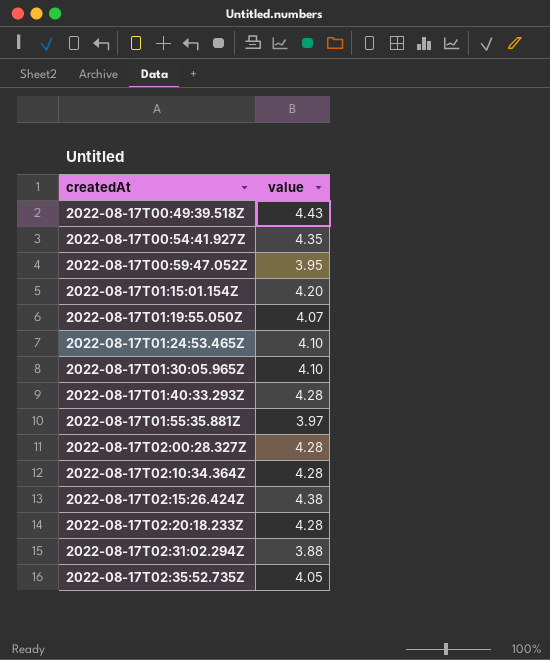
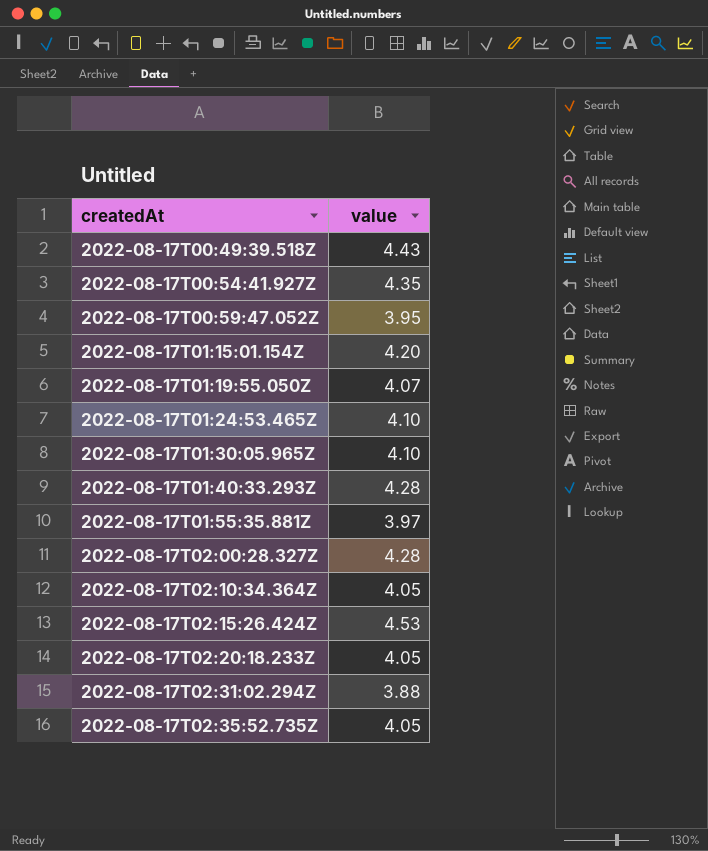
2022-08-17T02:10:34.364Z | value: 4.28 -> 4.05
2022-08-17T02:15:26.424Z | value: 4.38 -> 4.53
2022-08-17T02:20:18.233Z | value: 4.28 -> 4.05

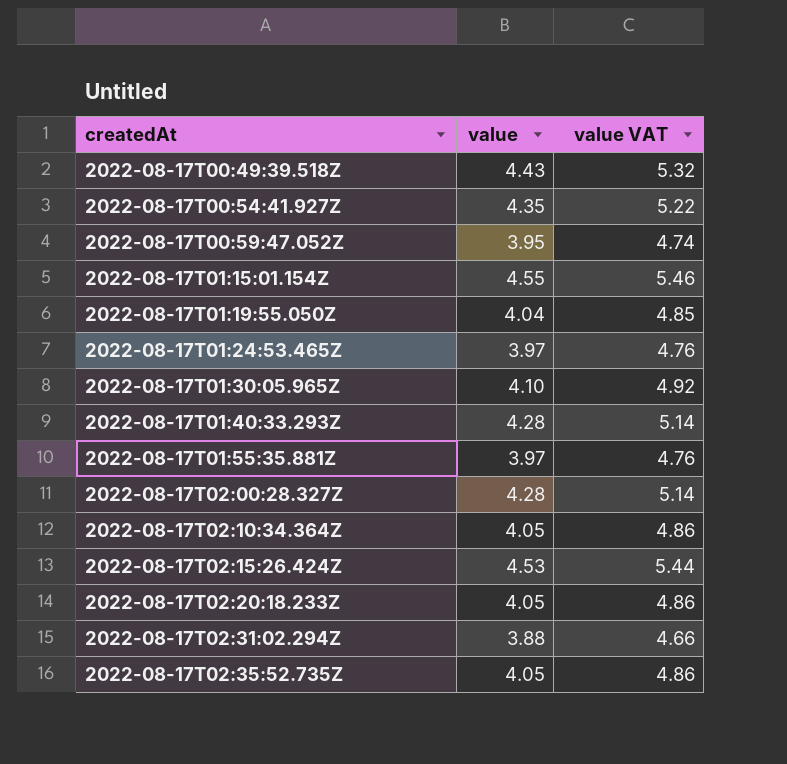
column value VAT | formula: none -> [value] * 1.2
2022-08-17T01:15:01.154Z | value: 4.20 -> 4.55
2022-08-17T01:19:55.050Z | value: 4.07 -> 4.04
2022-08-17T01:24:53.465Z | value: 4.10 -> 3.97

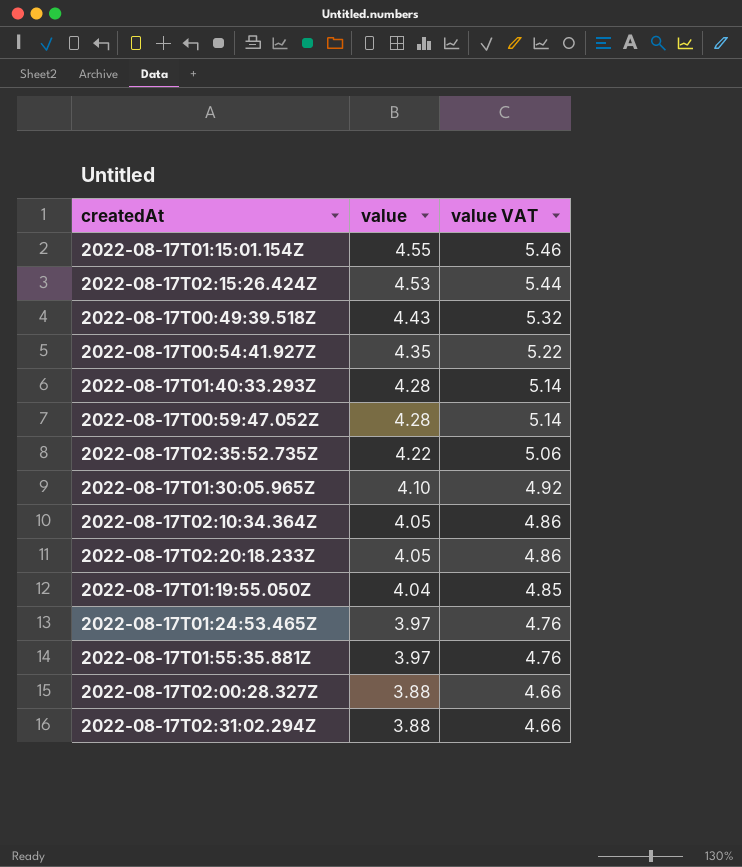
row order: createdAt ascending -> value descending
2022-08-17T00:59:47.052Z | value: 3.95 -> 4.28
2022-08-17T00:59:47.052Z | value VAT: 4.74 -> 5.14
2022-08-17T02:35:52.735Z | value: 4.05 -> 4.22
2022-08-17T02:35:52.735Z | value VAT: 4.86 -> 5.06
2022-08-17T02:00:28.327Z | value: 4.28 -> 3.88
2022-08-17T02:00:28.327Z | value VAT: 5.14 -> 4.66

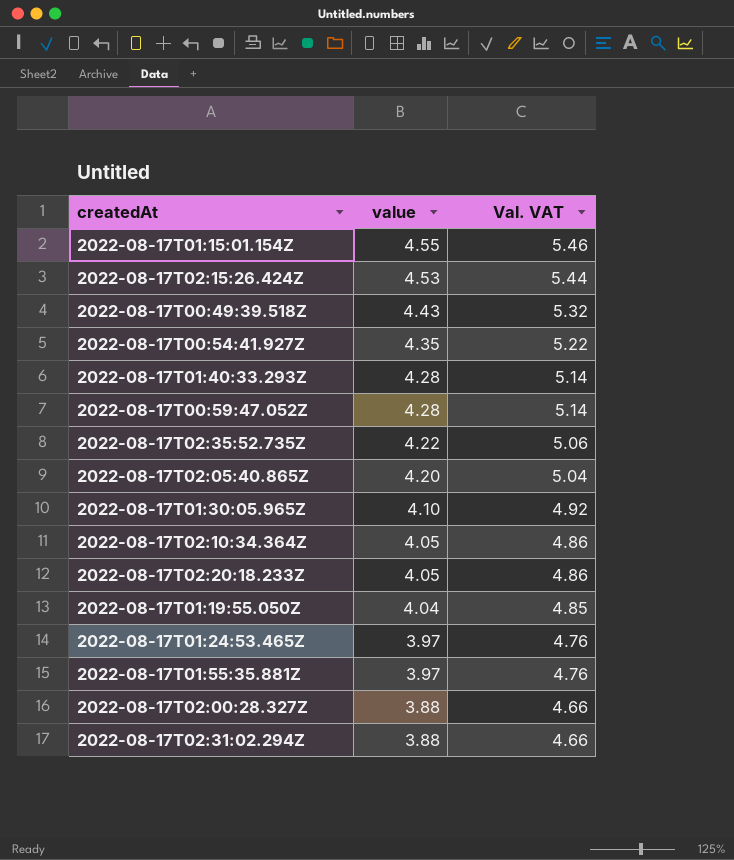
column name: value VAT -> Val. VAT
row 2022-08-17T02:05:40.865Z: none -> 4.20 | 5.04

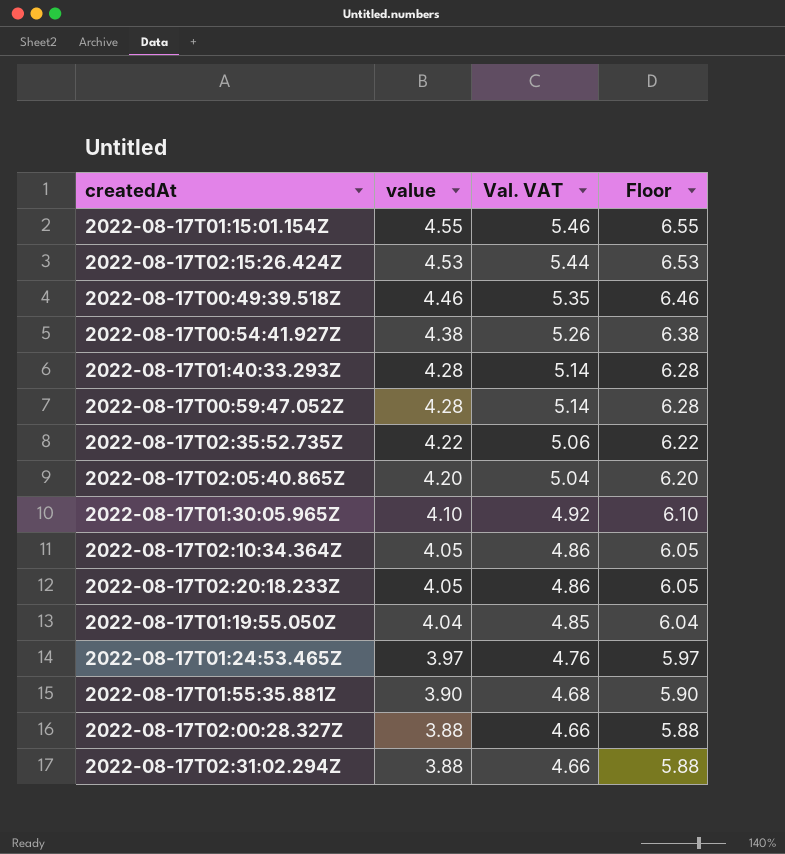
column Floor | formula: none -> [value] + 2
2022-08-17T00:49:39.518Z | value: 4.43 -> 4.46
2022-08-17T00:49:39.518Z | Val. VAT: 5.32 -> 5.35
2022-08-17T00:54:41.927Z | value: 4.35 -> 4.38
2022-08-17T00:54:41.927Z | Val. VAT: 5.22 -> 5.26
2022-08-17T01:55:35.881Z | value: 3.97 -> 3.90
2022-08-17T01:55:35.881Z | Val. VAT: 4.76 -> 4.68

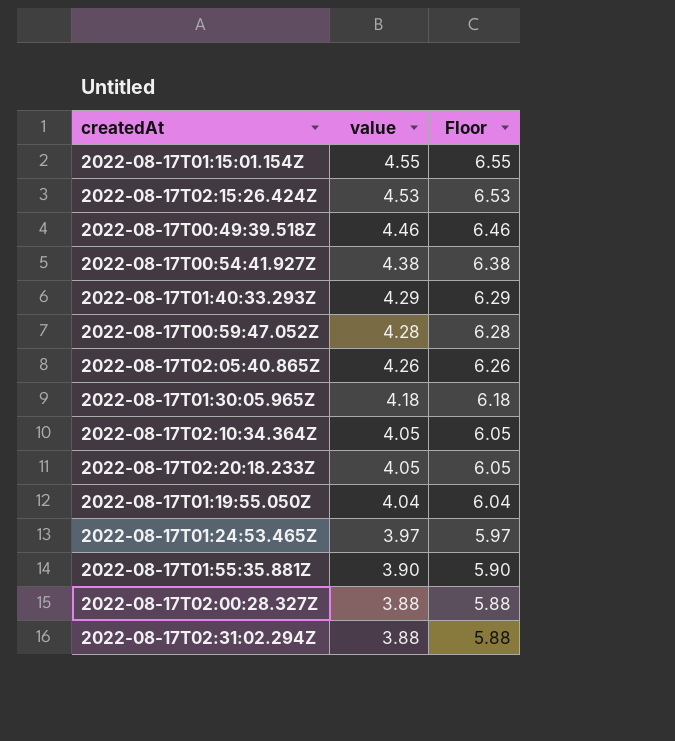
column Val. VAT | formula: [value] * 1.2 -> none
row 2022-08-17T02:35:52.735Z: 4.22 | 5.06 | 6.22 -> none
2022-08-17T01:40:33.293Z | value: 4.28 -> 4.29
2022-08-17T01:40:33.293Z | Floor: 6.28 -> 6.29
2022-08-17T02:05:40.865Z | value: 4.20 -> 4.26
2022-08-17T02:05:40.865Z | Floor: 6.20 -> 6.26
2022-08-17T01:30:05.965Z | value: 4.10 -> 4.18
2022-08-17T01:30:05.965Z | Floor: 6.10 -> 6.18

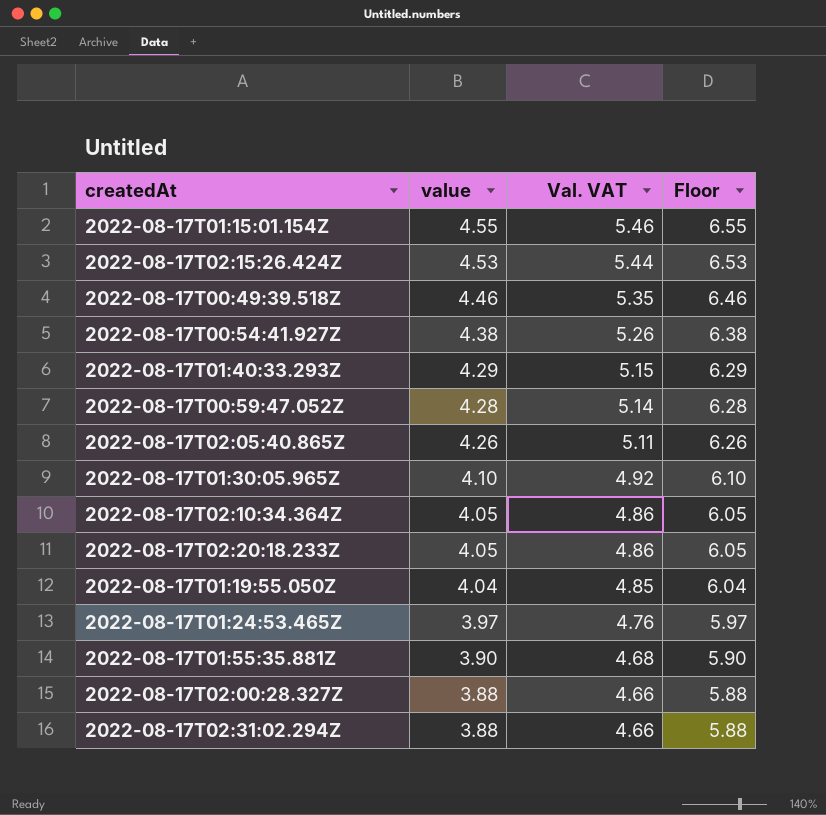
column Val. VAT | formula: none -> [value] * 1.2
2022-08-17T01:30:05.965Z | value: 4.18 -> 4.10
2022-08-17T01:30:05.965Z | Floor: 6.18 -> 6.10

